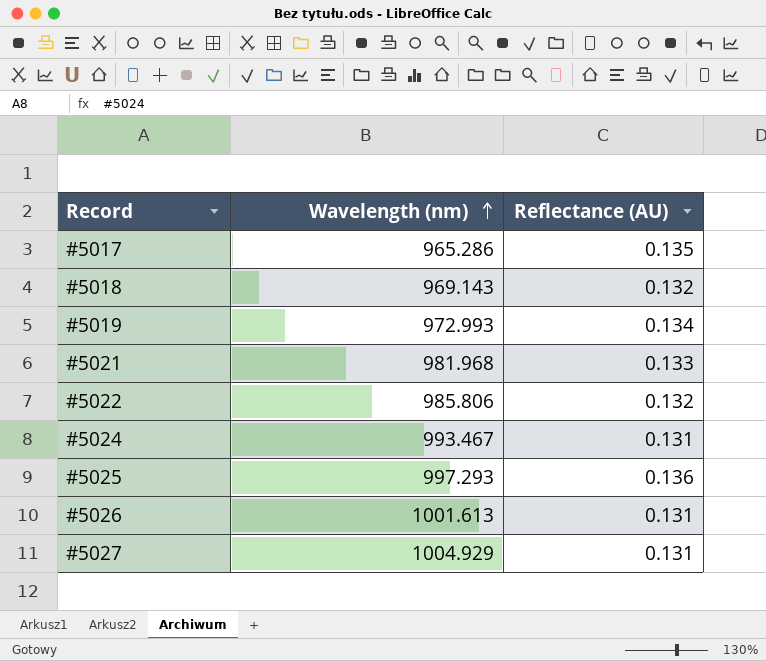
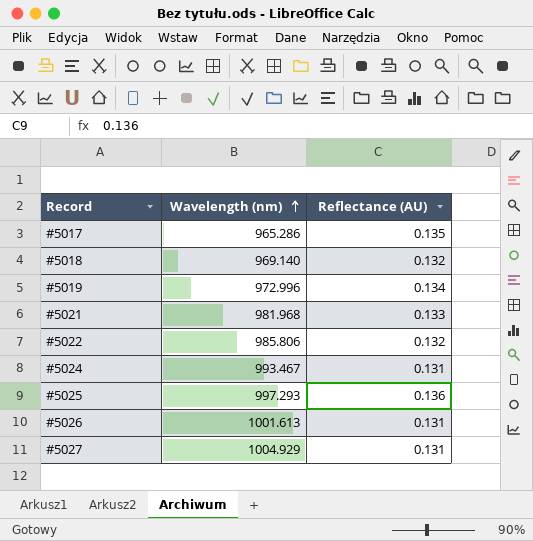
#5018 | Wavelength (nm): 969.143 -> 969.140
#5019 | Wavelength (nm): 972.993 -> 972.996

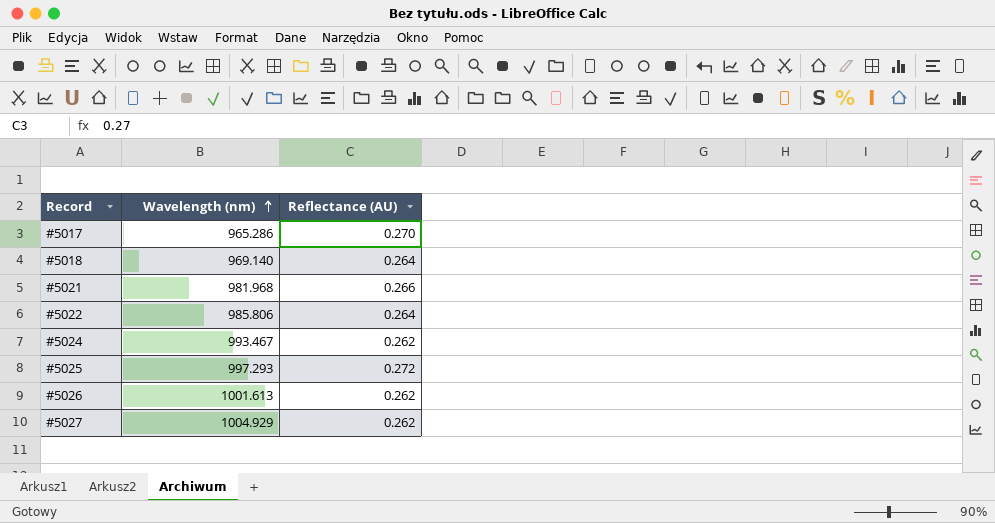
row #5019: 972.996 | 0.134 -> none
#5017 | Reflectance (AU): 0.135 -> 0.270
#5018 | Reflectance (AU): 0.132 -> 0.264
#5021 | Reflectance (AU): 0.133 -> 0.266
#5022 | Reflectance (AU): 0.132 -> 0.264
#5024 | Reflectance (AU): 0.131 -> 0.262
#5025 | Reflectance (AU): 0.136 -> 0.272
#5026 | Reflectance (AU): 0.131 -> 0.262
#5027 | Reflectance (AU): 0.131 -> 0.262

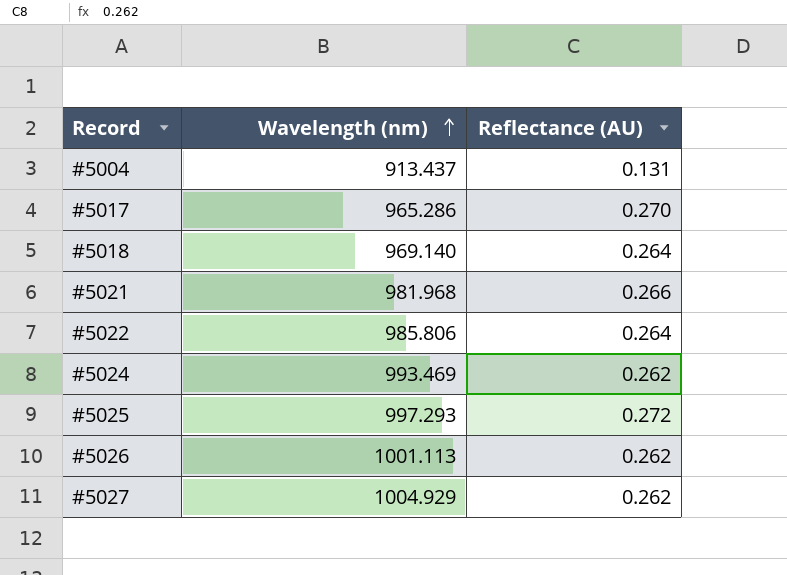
row #5004: none -> 913.437 | 0.131
#5024 | Wavelength (nm): 993.467 -> 993.469
#5026 | Wavelength (nm): 1001.613 -> 1001.113

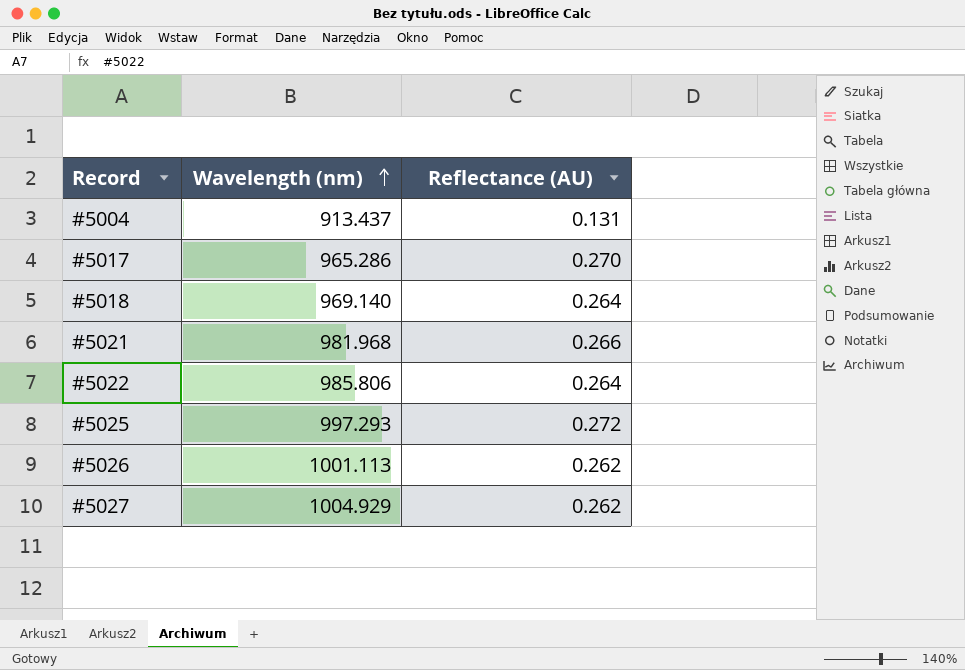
row #5024: 993.469 | 0.262 -> none

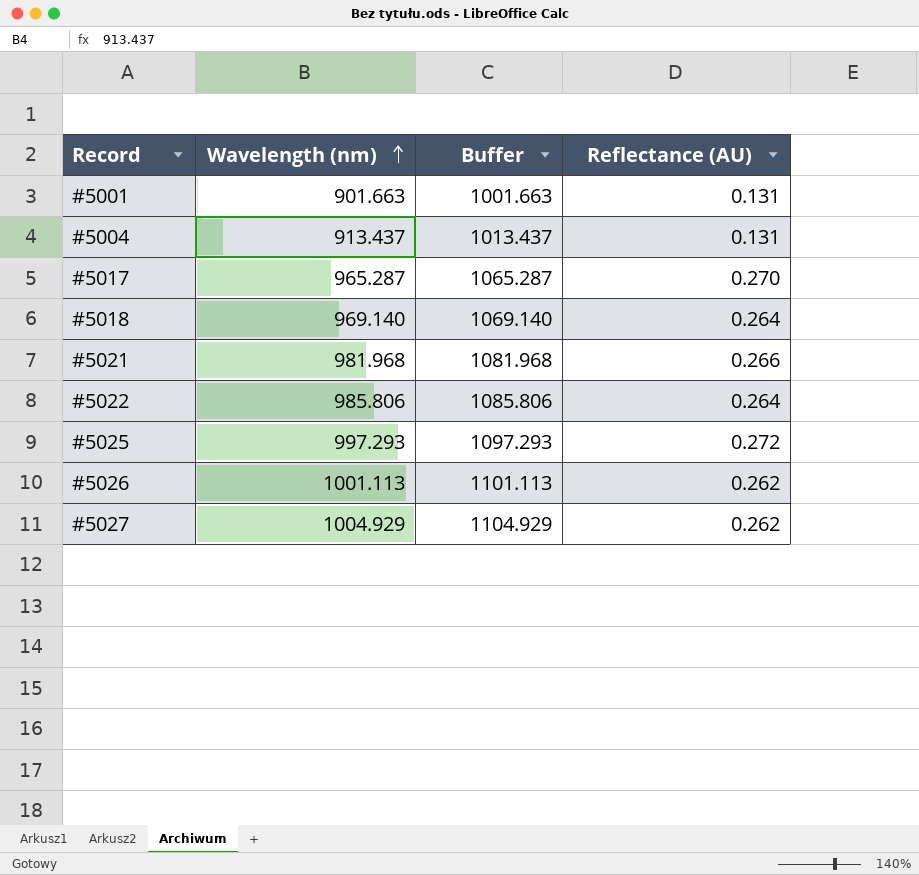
column Buffer | formula: none -> [Wavelength (nm)] + 100
row #5001: none -> 901.663 | 1001.663 | 0.131
#5017 | Wavelength (nm): 965.286 -> 965.287

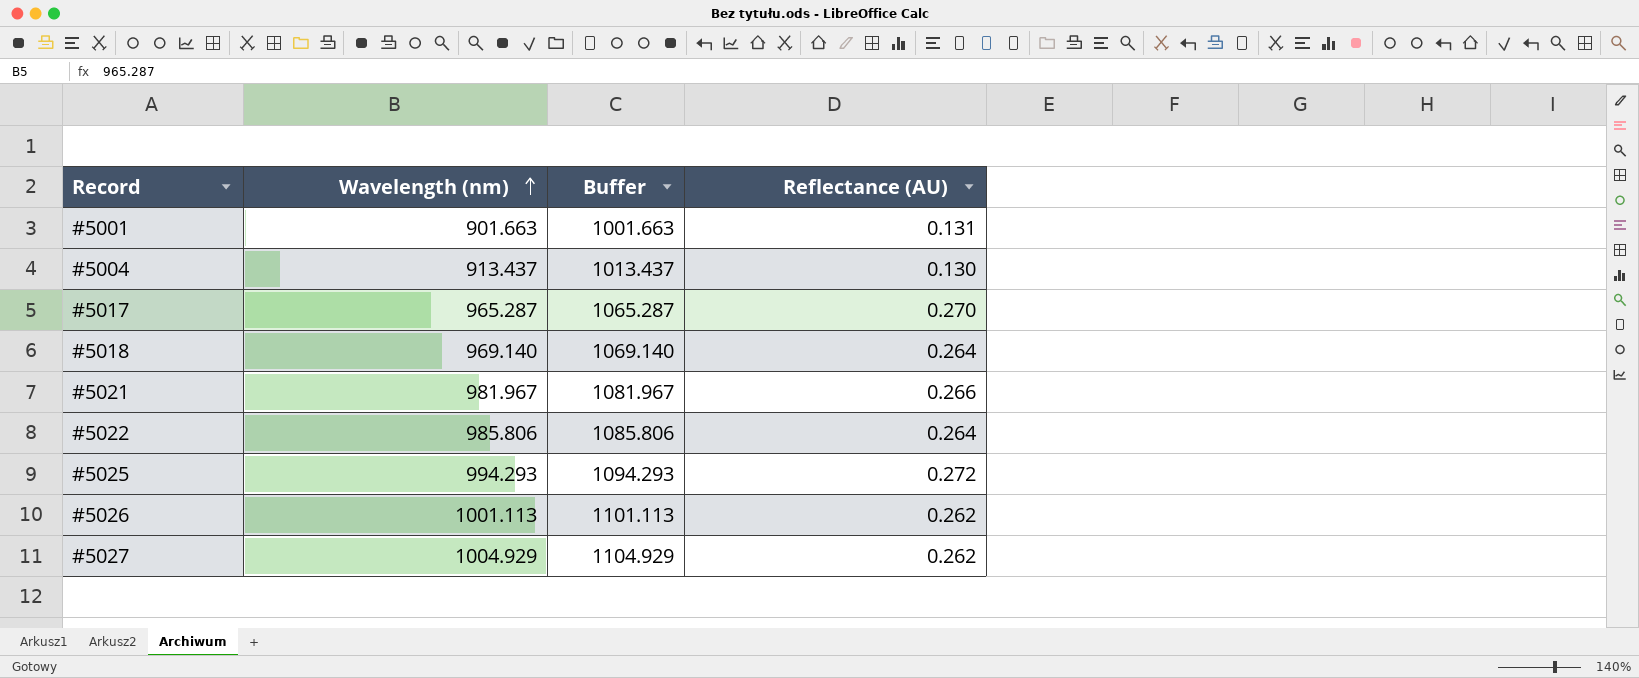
#5004 | Reflectance (AU): 0.131 -> 0.130
#5021 | Wavelength (nm): 981.968 -> 981.967
#5021 | Buffer: 1081.968 -> 1081.967
#5025 | Wavelength (nm): 997.293 -> 994.293
#5025 | Buffer: 1097.293 -> 1094.293

